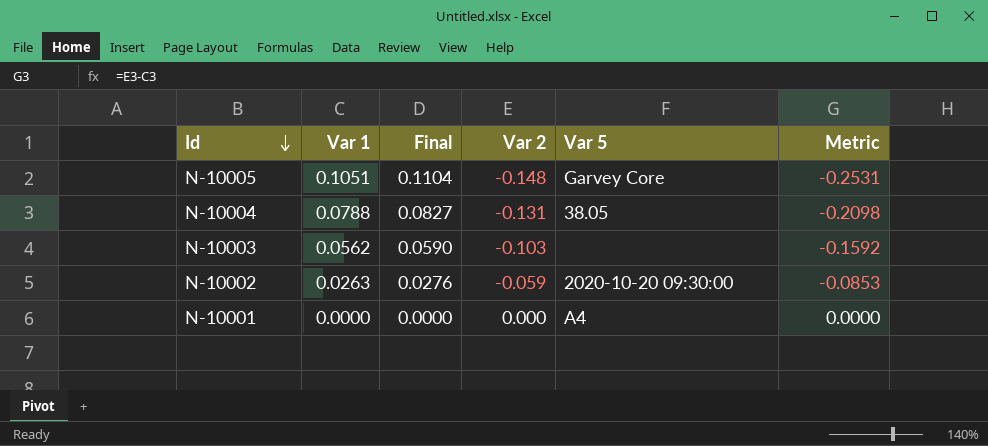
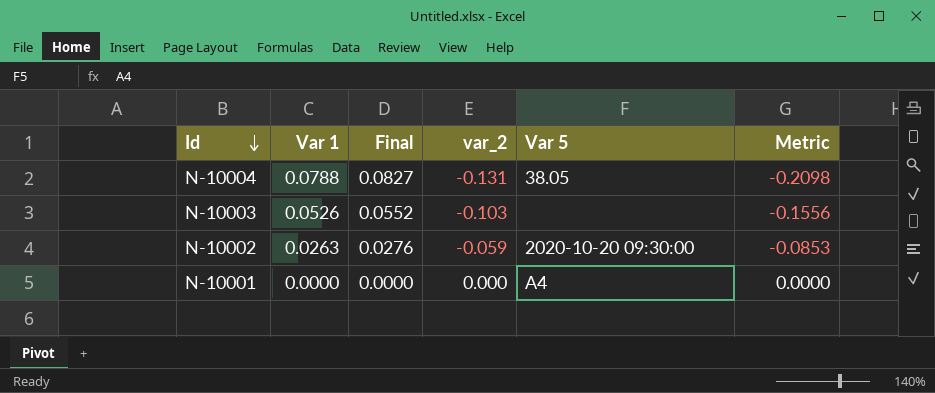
column name: Var 2 -> var_2
row N-10005: 0.1051 | 0.1104 | -0.148 | Garvey Core | -0.2531 -> none
N-10003 | Var 1: 0.0562 -> 0.0526
N-10003 | Final: 0.0590 -> 0.0552
N-10003 | Metric: -0.1592 -> -0.1556

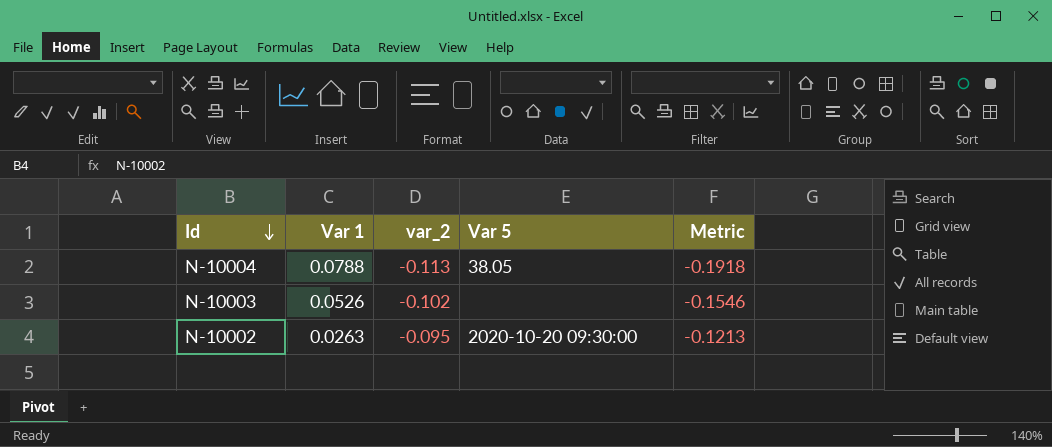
column Final | formula: [Var 1] * 1.05 -> none
row N-10001: 0.0000 | 0.0000 | 0.000 | A4 | 0.0000 -> none
N-10004 | var_2: -0.131 -> -0.113
N-10004 | Metric: -0.2098 -> -0.1918
N-10003 | var_2: -0.103 -> -0.102
N-10003 | Metric: -0.1556 -> -0.1546
N-10002 | var_2: -0.059 -> -0.095
N-10002 | Metric: -0.0853 -> -0.1213

